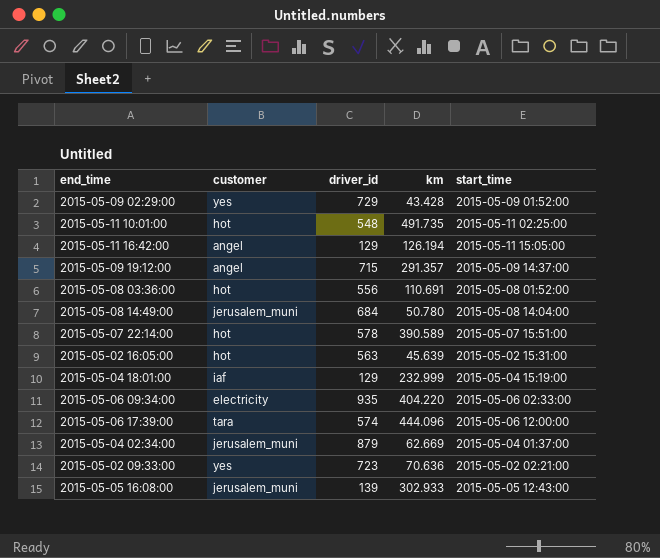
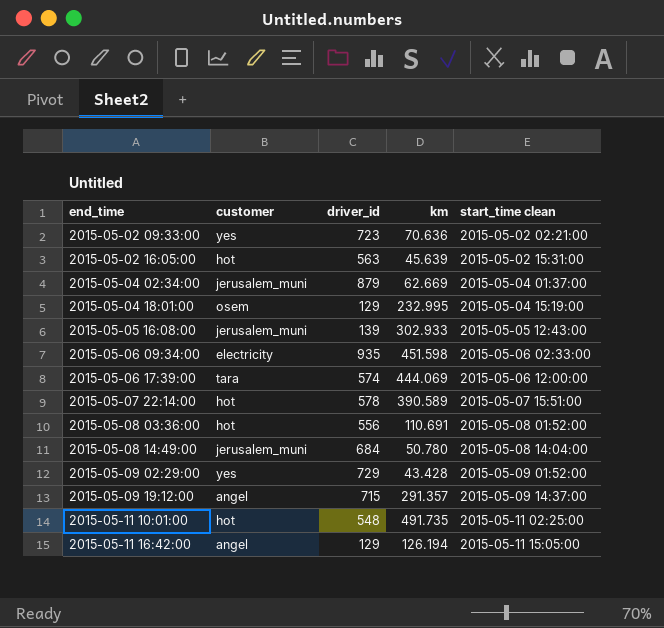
row order: none -> end_time ascending
column name: start_time -> start_time clean
2015-05-04 18:01:00 | customer: iaf -> osem
2015-05-04 18:01:00 | km: 232.999 -> 232.995
2015-05-06 09:34:00 | km: 404.220 -> 451.598
2015-05-06 17:39:00 | km: 444.096 -> 444.069

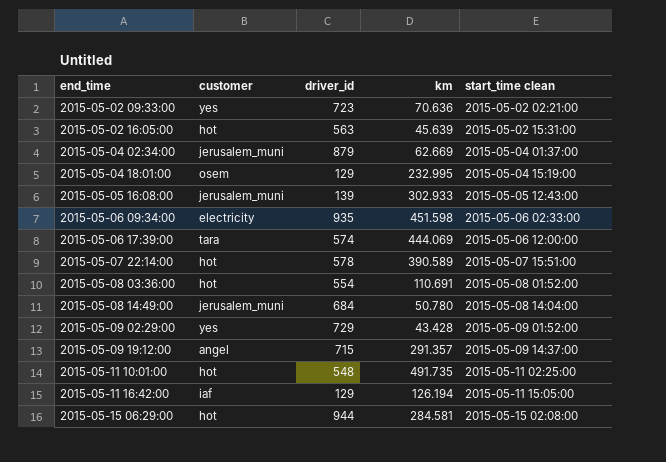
2015-05-08 03:36:00 | driver_id: 556 -> 554
2015-05-11 16:42:00 | customer: angel -> iaf
row 2015-05-15 06:29:00: none -> hot | 944 | 284.581 | 2015-05-15 02:08:00

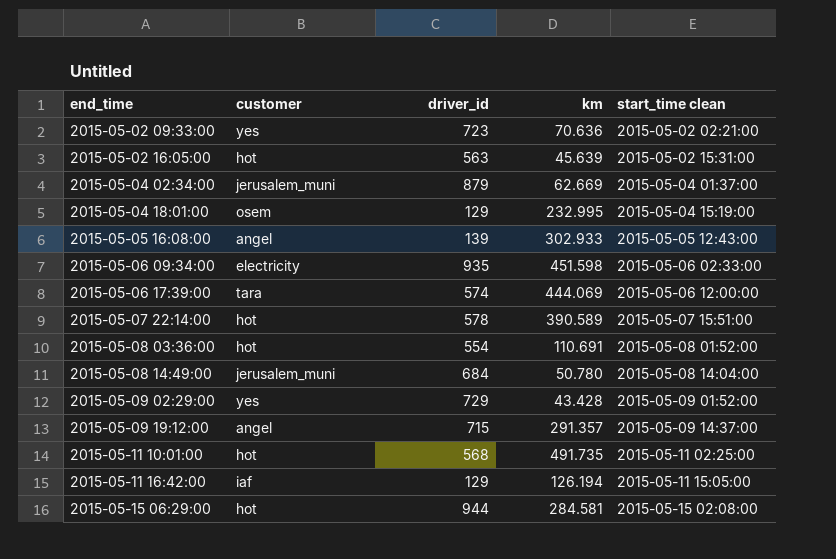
2015-05-05 16:08:00 | customer: jerusalem_muni -> angel
2015-05-11 10:01:00 | driver_id: 548 -> 568

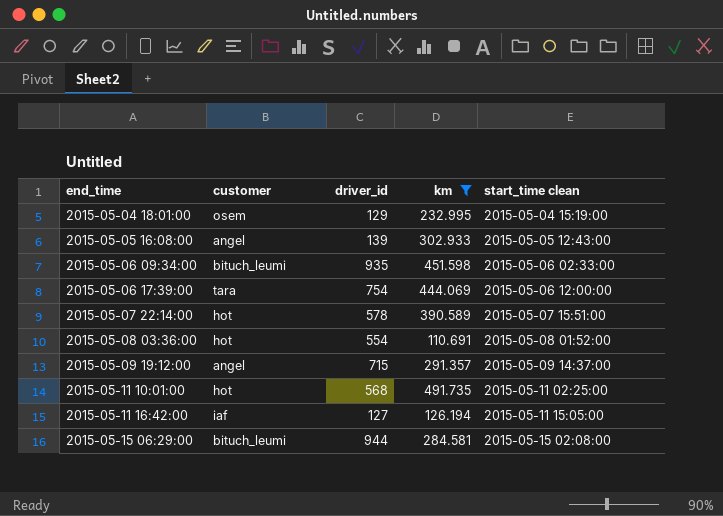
filter: none -> km >= 110.691
2015-05-06 09:34:00 | customer: electricity -> bituch_leumi
2015-05-06 17:39:00 | driver_id: 574 -> 754
2015-05-11 16:42:00 | driver_id: 129 -> 127
2015-05-15 06:29:00 | customer: hot -> bituch_leumi

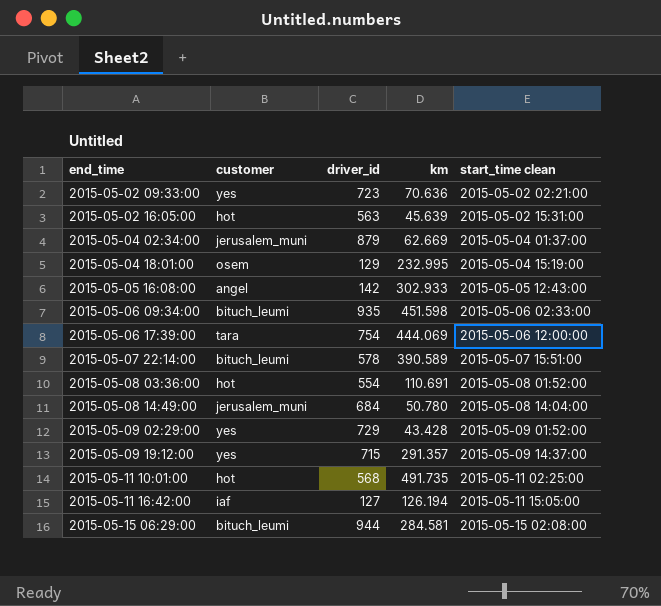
filter: km >= 110.691 -> none
2015-05-05 16:08:00 | driver_id: 139 -> 142
2015-05-07 22:14:00 | customer: hot -> bituch_leumi
2015-05-09 19:12:00 | customer: angel -> yes

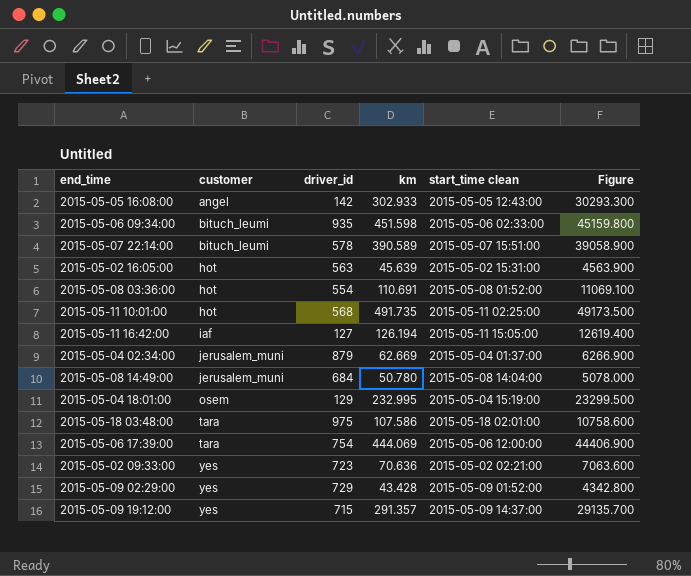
row order: end_time ascending -> customer ascending
column Figure | formula: none -> [km] * 100
row 2015-05-15 06:29:00: bituch_leumi | 944 | 284.581 | 2015-05-15 02:08:00 -> none
row 2015-05-18 03:48:00: none -> tara | 975 | 107.586 | 2015-05-18 02:01:00 | 10758.600

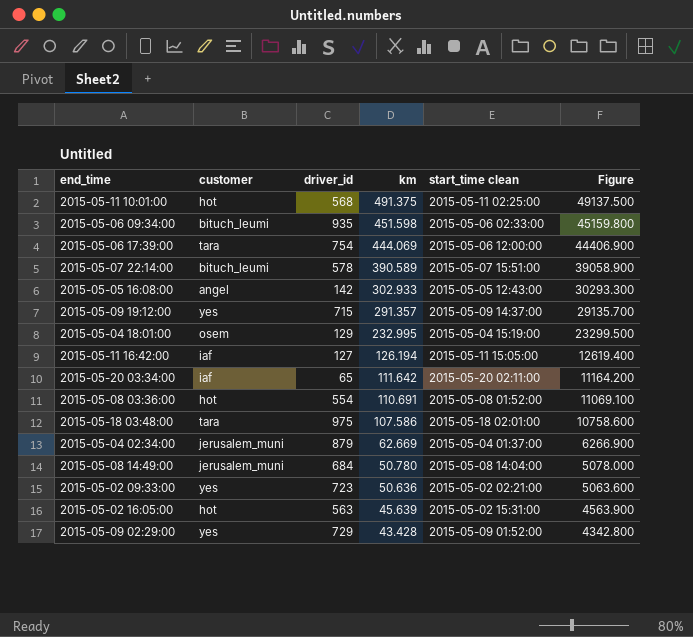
row order: customer ascending -> km descending
2015-05-11 10:01:00 | km: 491.735 -> 491.375
2015-05-11 10:01:00 | Figure: 49173.500 -> 49137.500
row 2015-05-20 03:34:00: none -> iaf | 65 | 111.642 | 2015-05-20 02:11:00 | 11164.200
2015-05-02 09:33:00 | km: 70.636 -> 50.636
2015-05-02 09:33:00 | Figure: 7063.600 -> 5063.600

